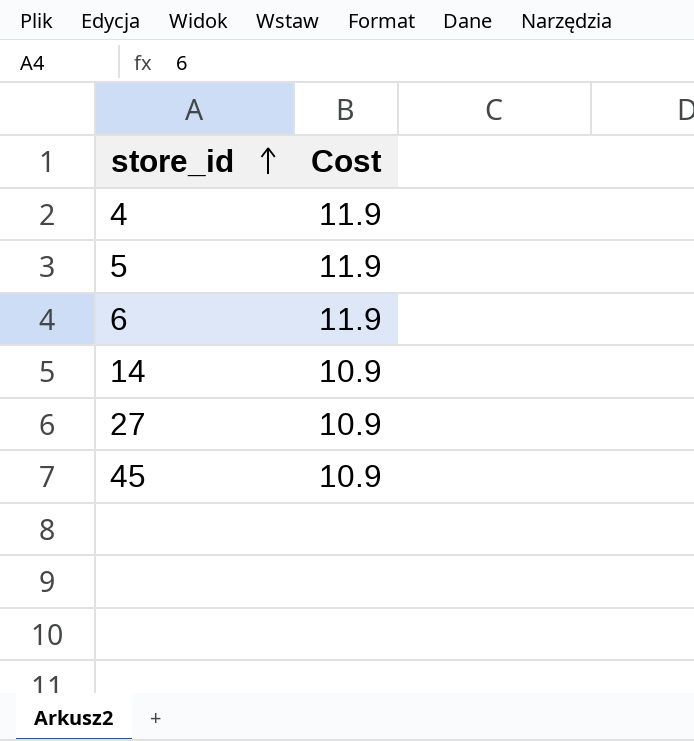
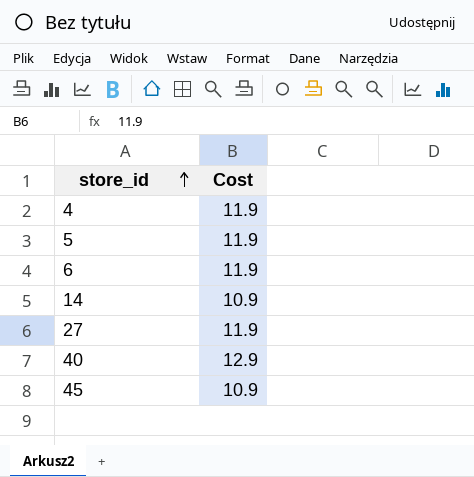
27 | Cost: 10.9 -> 11.9
row 40: none -> 12.9

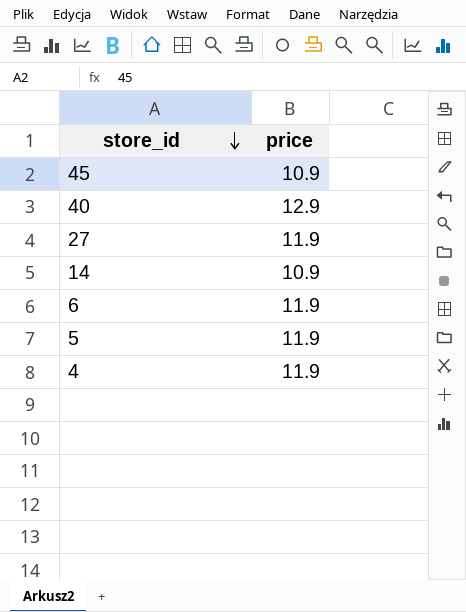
row order: store_id ascending -> store_id descending
column name: Cost -> price

